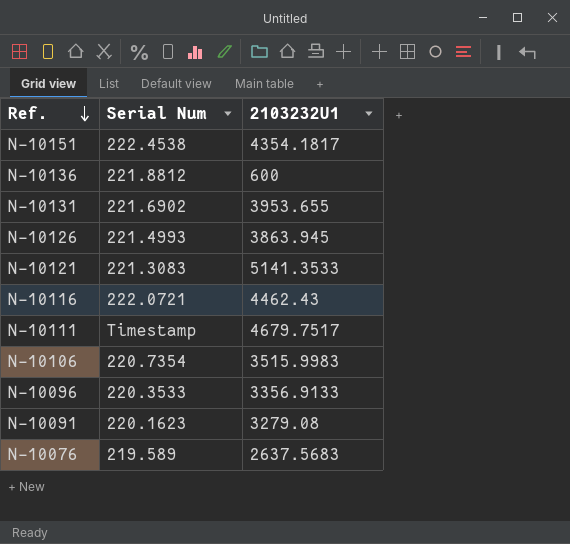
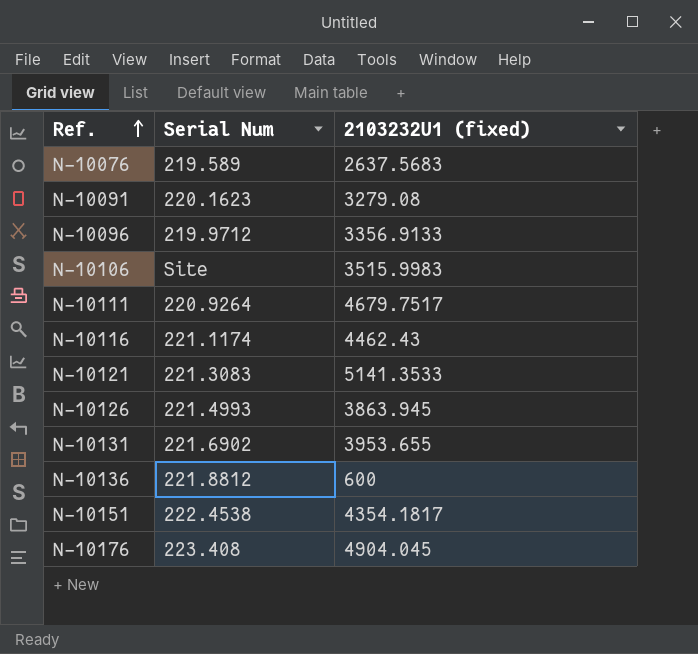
row order: Ref. descending -> Ref. ascending
column name: 2103232U1 -> 2103232U1 (fixed)
N-10096 | Serial Num: 220.3533 -> 219.9712
N-10106 | Serial Num: 220.7354 -> Site
N-10111 | Serial Num: Timestamp -> 220.9264
N-10116 | Serial Num: 222.0721 -> 221.1174
row N-10176: none -> 223.408 | 4904.045

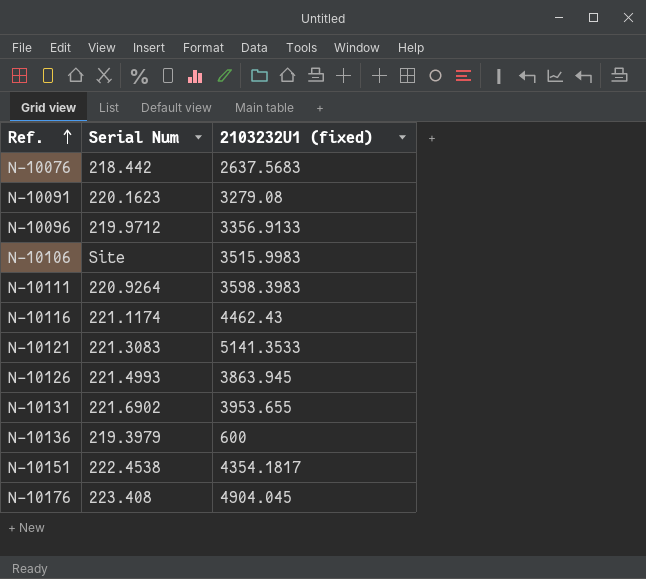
N-10076 | Serial Num: 219.589 -> 218.442
N-10111 | 2103232U1 (fixed): 4679.7517 -> 3598.3983
N-10136 | Serial Num: 221.8812 -> 219.3979

